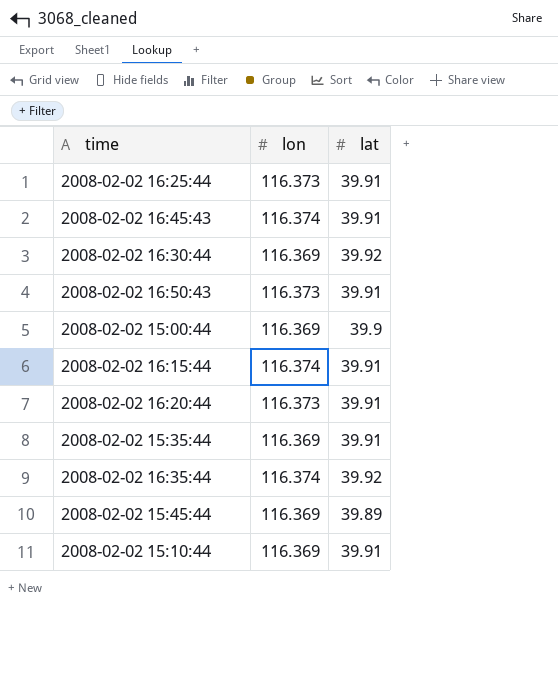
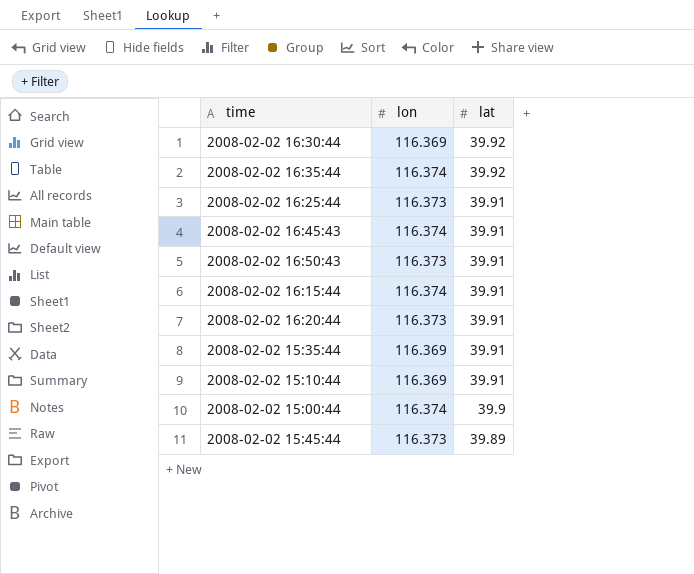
row order: none -> lat descending
2008-02-02 15:00:44 | lon: 116.369 -> 116.374
2008-02-02 15:45:44 | lon: 116.369 -> 116.373

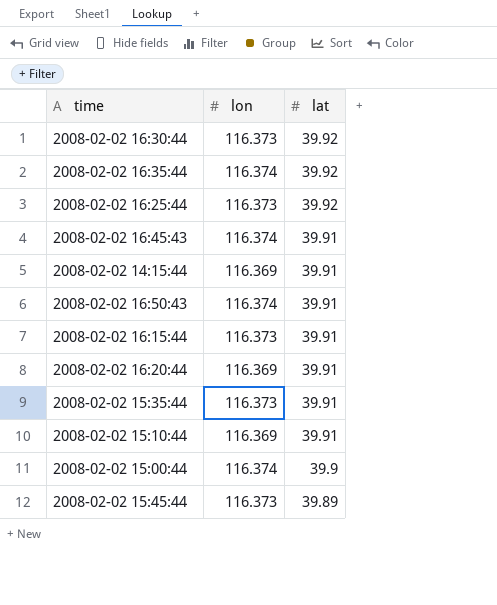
2008-02-02 16:30:44 | lon: 116.369 -> 116.373
2008-02-02 16:25:44 | lat: 39.91 -> 39.92
row 2008-02-02 14:15:44: none -> 116.369 | 39.91
2008-02-02 16:50:43 | lon: 116.373 -> 116.374
2008-02-02 16:15:44 | lon: 116.374 -> 116.373
2008-02-02 16:20:44 | lon: 116.373 -> 116.369
2008-02-02 15:35:44 | lon: 116.369 -> 116.373

